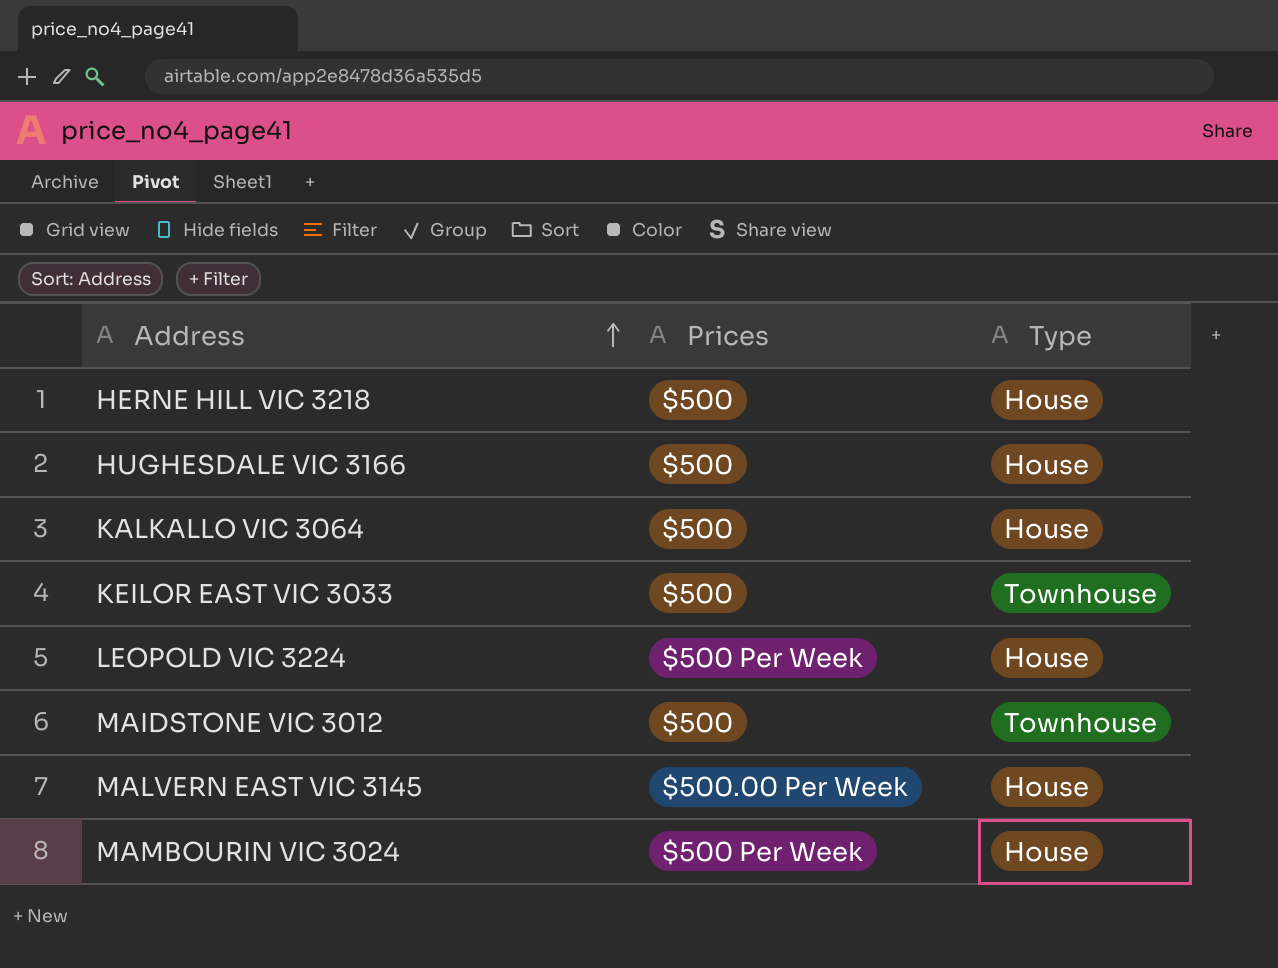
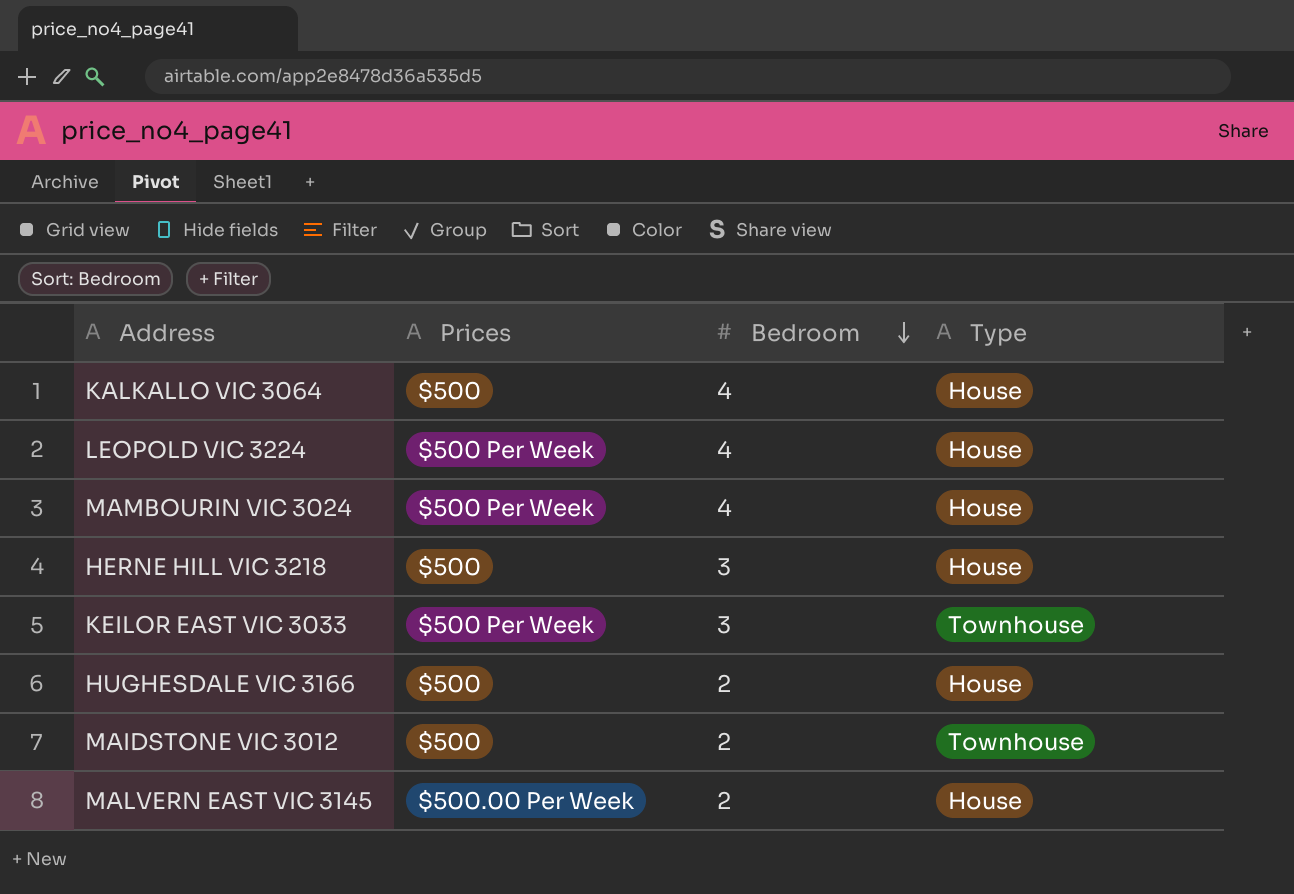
row order: Address ascending -> Bedroom descending
column Bedroom | position: none -> 3
KEILOR EAST VIC 3033 | Prices: $500 -> $500 Per Week

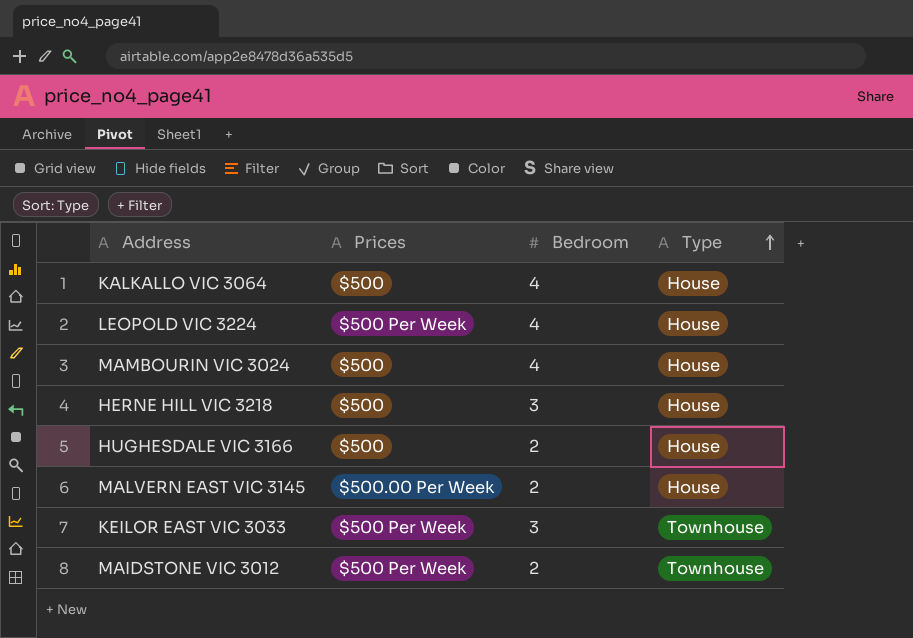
row order: Bedroom descending -> Type ascending
MAMBOURIN VIC 3024 | Prices: $500 Per Week -> $500
MAIDSTONE VIC 3012 | Prices: $500 -> $500 Per Week

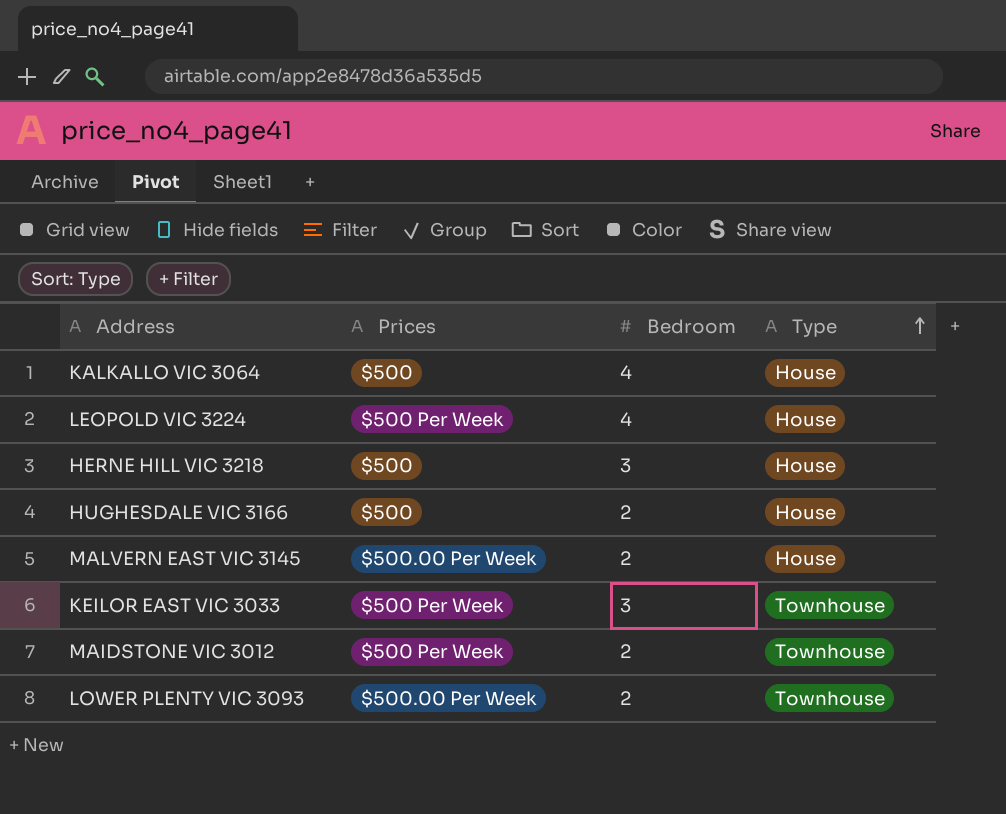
row MAMBOURIN VIC 3024: $500 | 4 | House -> none
row LOWER PLENTY VIC 3093: none -> $500.00 Per Week | 2 | Townhouse

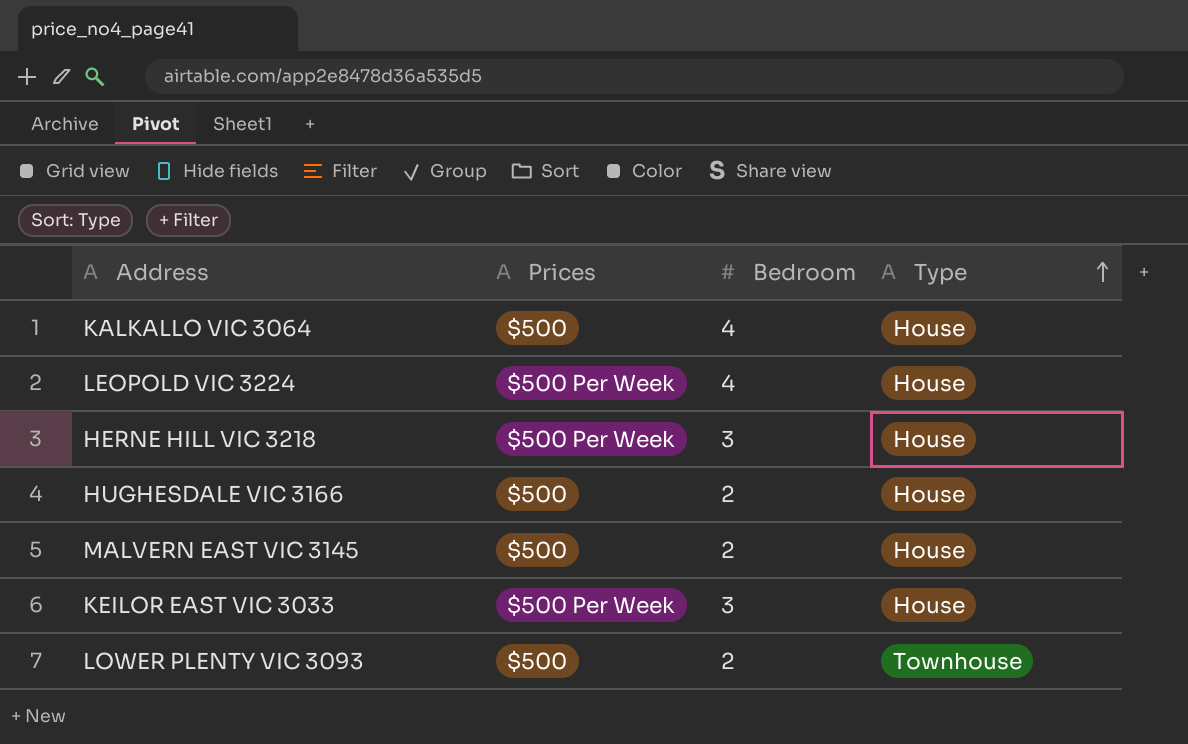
row MAIDSTONE VIC 3012: $500 Per Week | 2 | Townhouse -> none
HERNE HILL VIC 3218 | Prices: $500 -> $500 Per Week
MALVERN EAST VIC 3145 | Prices: $500.00 Per Week -> $500
KEILOR EAST VIC 3033 | Type: Townhouse -> House
LOWER PLENTY VIC 3093 | Prices: $500.00 Per Week -> $500

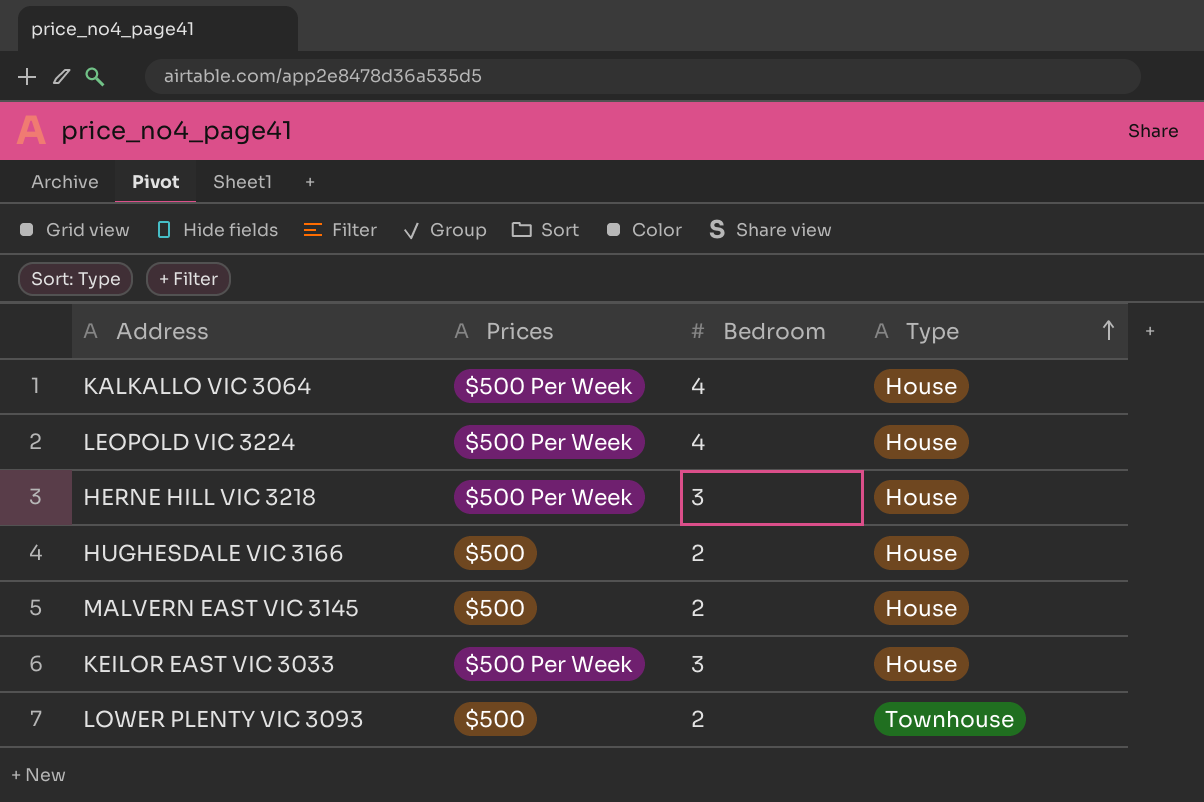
KALKALLO VIC 3064 | Prices: $500 -> $500 Per Week

